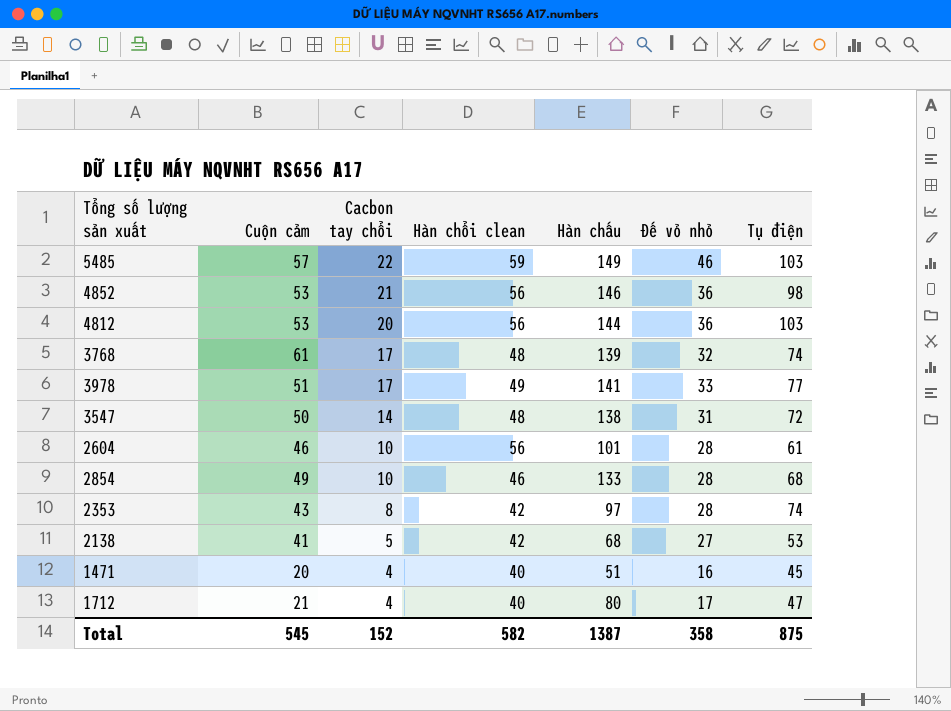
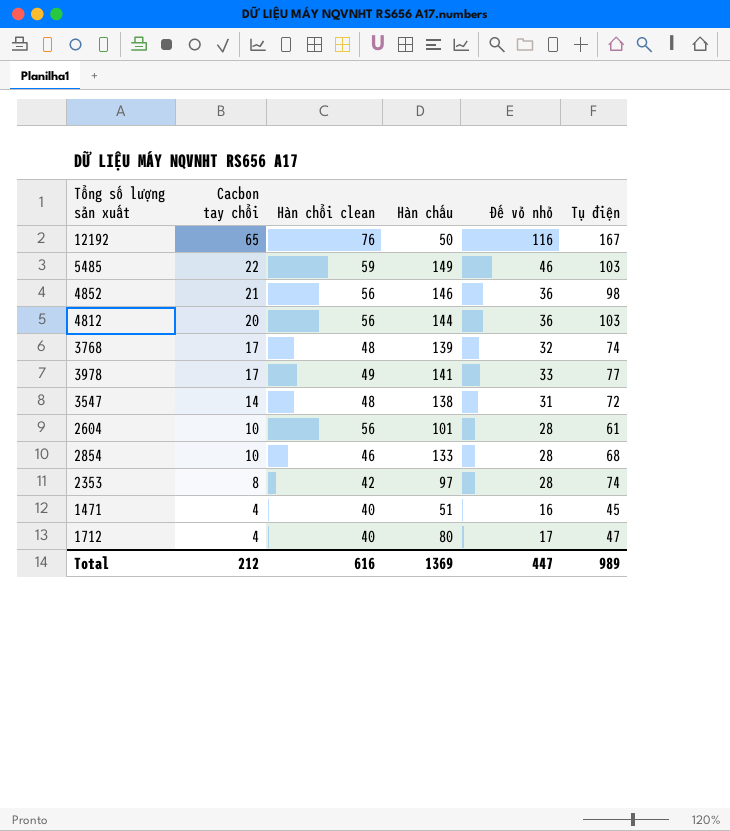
column Cuộn cảm | position: 2 -> none
row 2138: 41 | 5 | 42 | 68 | 27 | 53 -> none
row 12192: none -> 65 | 76 | 50 | 116 | 167
Total | Cacbon tay chổi: 152 -> 212
Total | Hàn chổi clean: 582 -> 616
Total | Hàn chấu: 1387 -> 1369
Total | Đế vỏ nhỏ: 358 -> 447
Total | Tụ điện: 875 -> 989

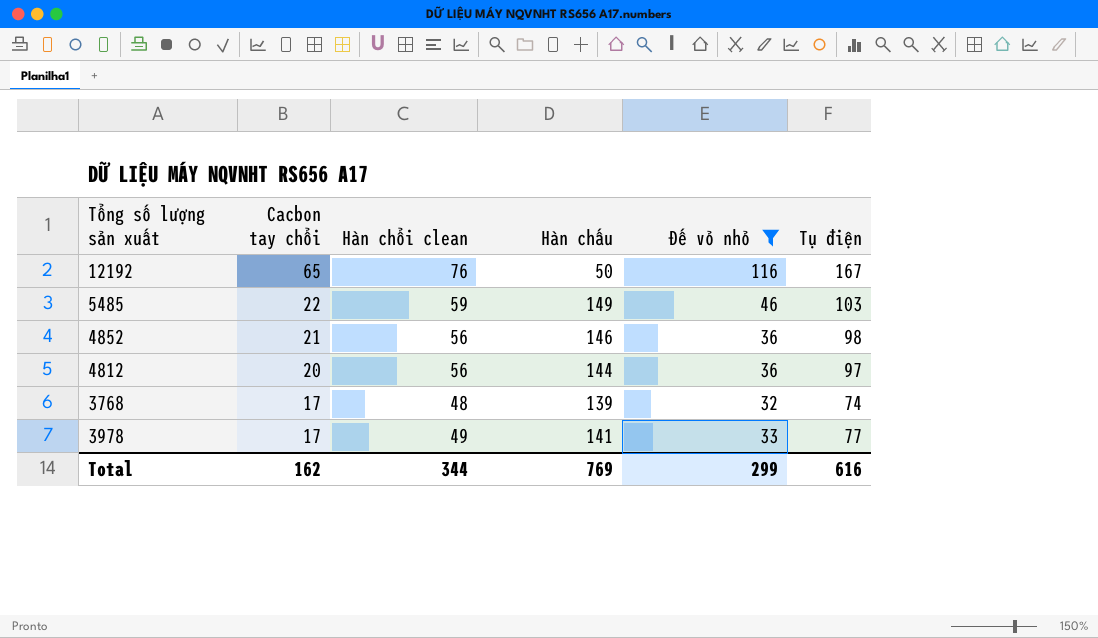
filter: none -> Đế vỏ nhỏ >= 32
4812 | Tụ điện: 103 -> 97
Total | Cacbon tay chổi: 212 -> 162
Total | Hàn chổi clean: 616 -> 344
Total | Hàn chấu: 1369 -> 769
Total | Đế vỏ nhỏ: 447 -> 299
Total | Tụ điện: 989 -> 616

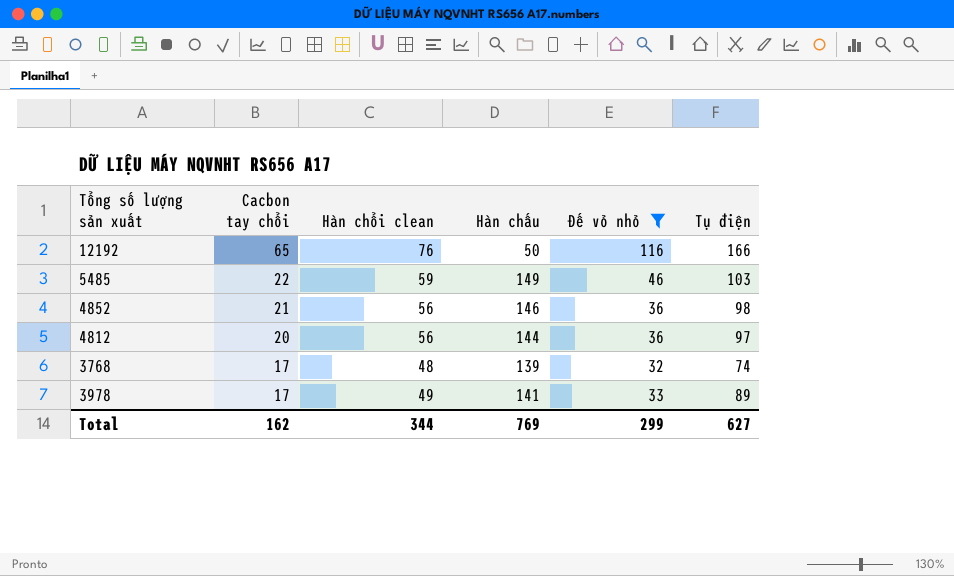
12192 | Tụ điện: 167 -> 166
3978 | Tụ điện: 77 -> 89
Total | Tụ điện: 616 -> 627

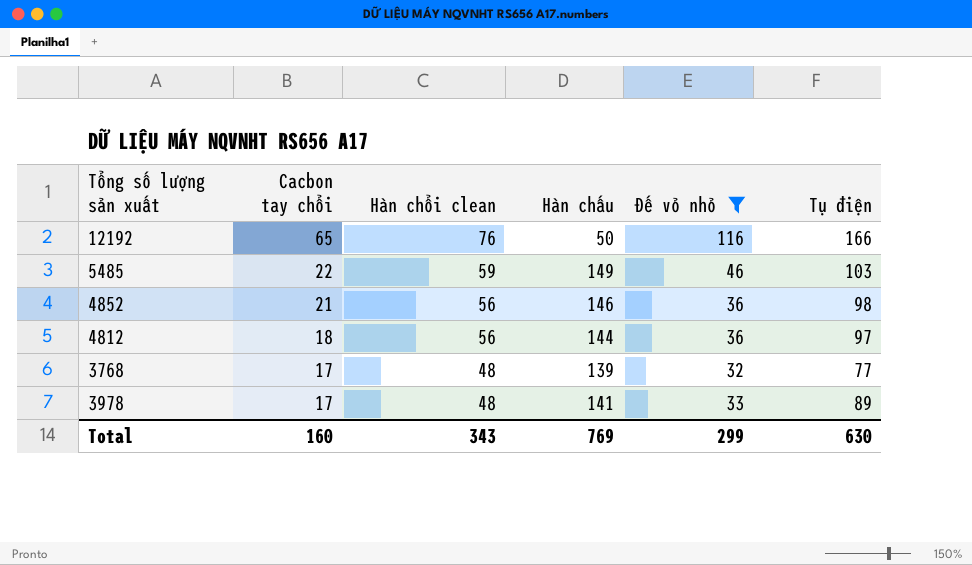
4812 | Cacbon tay chổi: 20 -> 18
3768 | Tụ điện: 74 -> 77
3978 | Hàn chổi clean: 49 -> 48
Total | Cacbon tay chổi: 162 -> 160
Total | Hàn chổi clean: 344 -> 343
Total | Tụ điện: 627 -> 630

